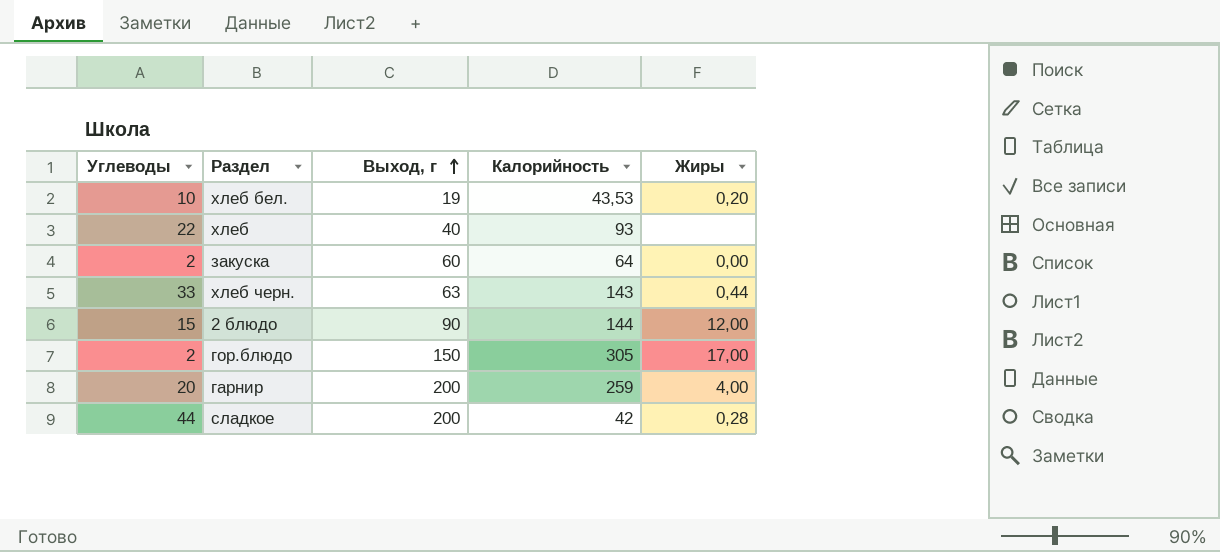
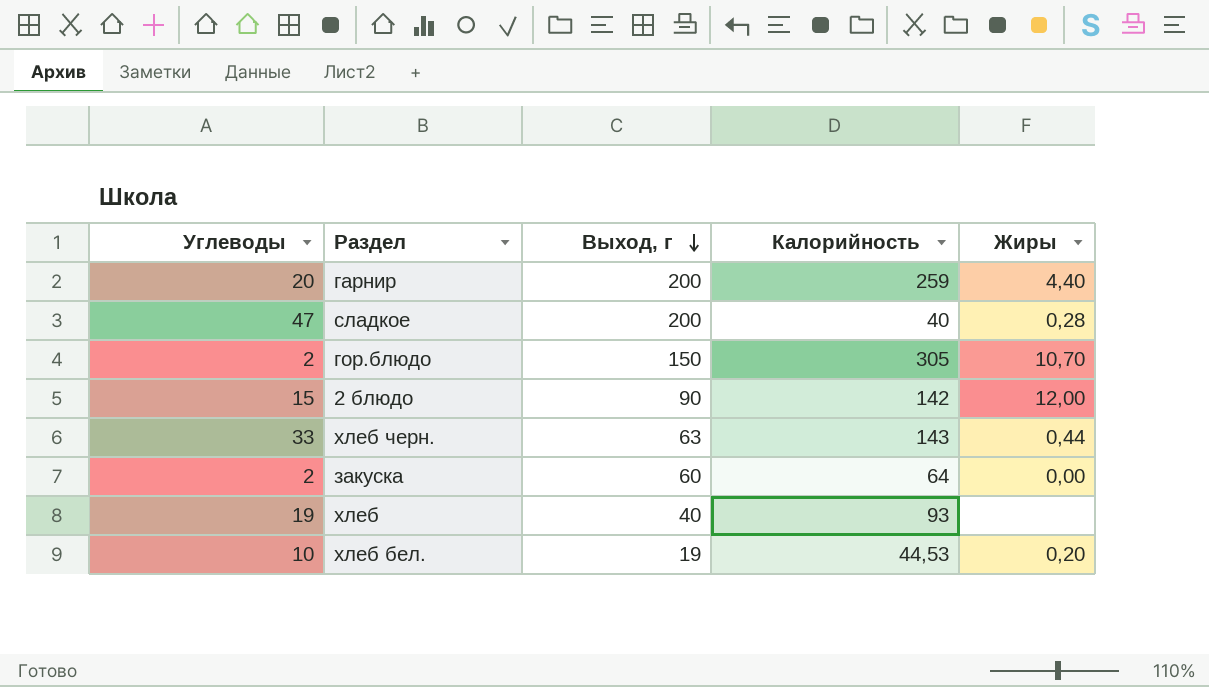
row order: Выход, г ascending -> Выход, г descending
гарнир | Жиры: 4,00 -> 4,40
сладкое | Углеводы: 44 -> 47
сладкое | Калорийность: 42 -> 40
гор.блюдо | Жиры: 17,00 -> 10,70
2 блюдо | Калорийность: 144 -> 142
хлеб | Углеводы: 22 -> 19
хлеб бел. | Калорийность: 43,53 -> 44,53

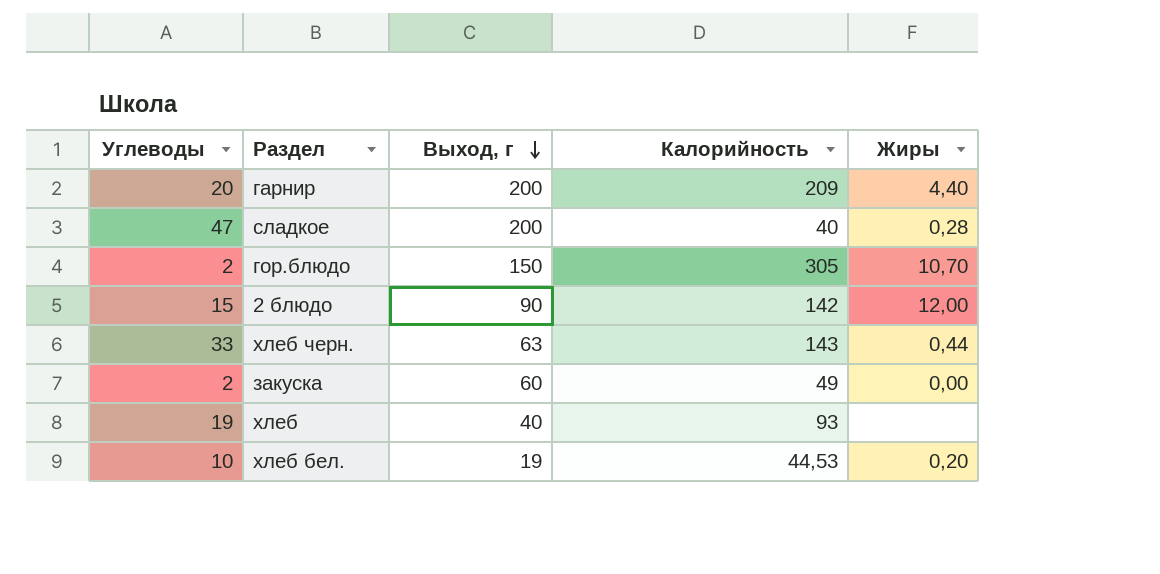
гарнир | Калорийность: 259 -> 209
закуска | Калорийность: 64 -> 49

